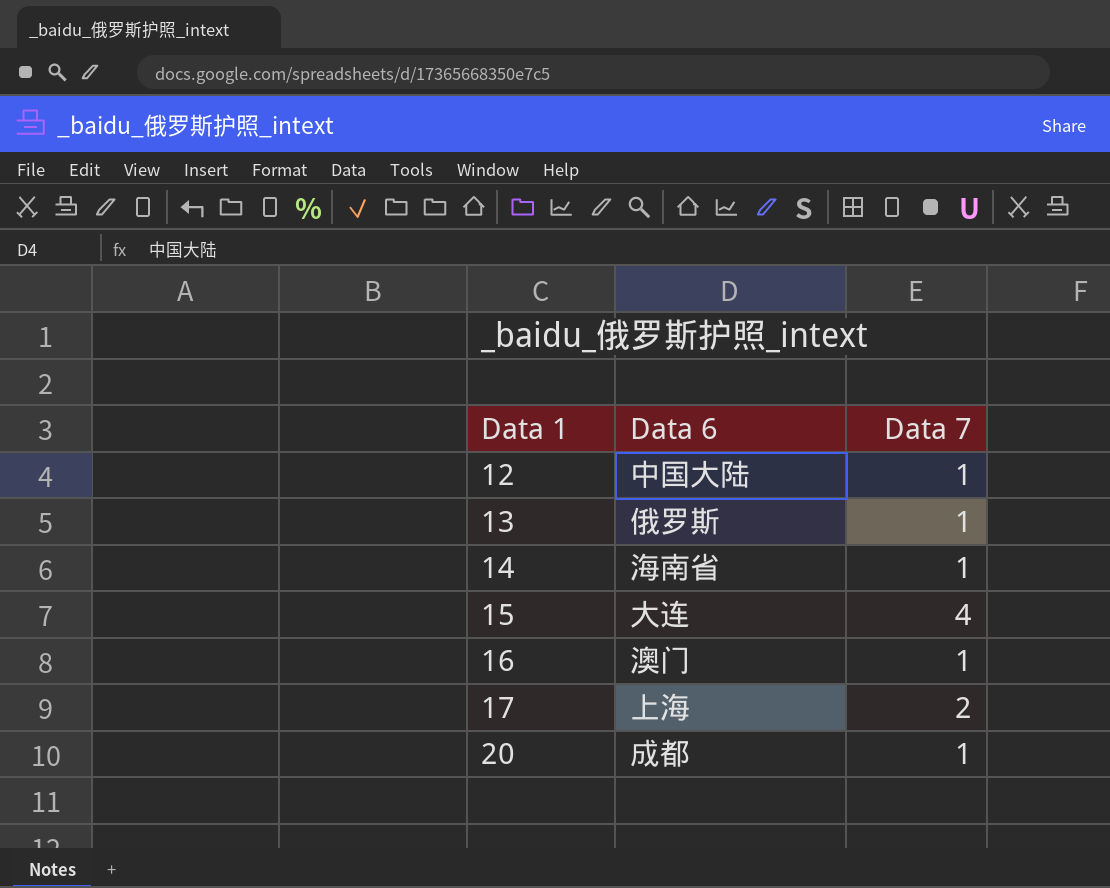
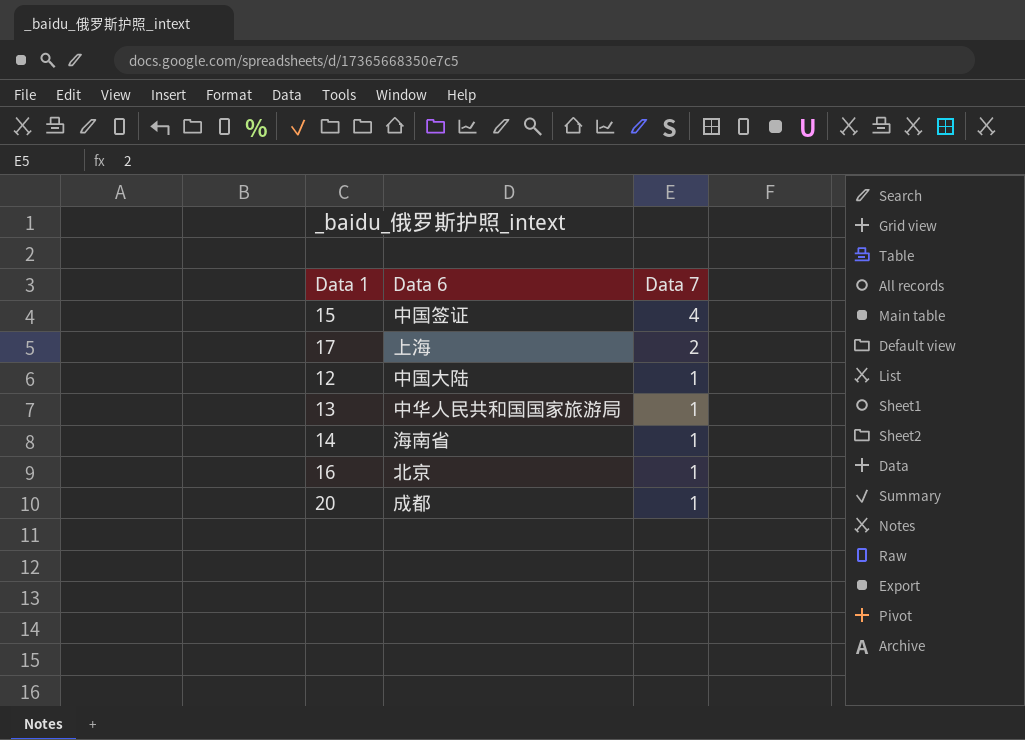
row order: Data 1 ascending -> Data 7 descending
15 | Data 6: 大连 -> 中国签证
13 | Data 6: 俄罗斯 -> 中华人民共和国国家旅游局
16 | Data 6: 澳门 -> 北京

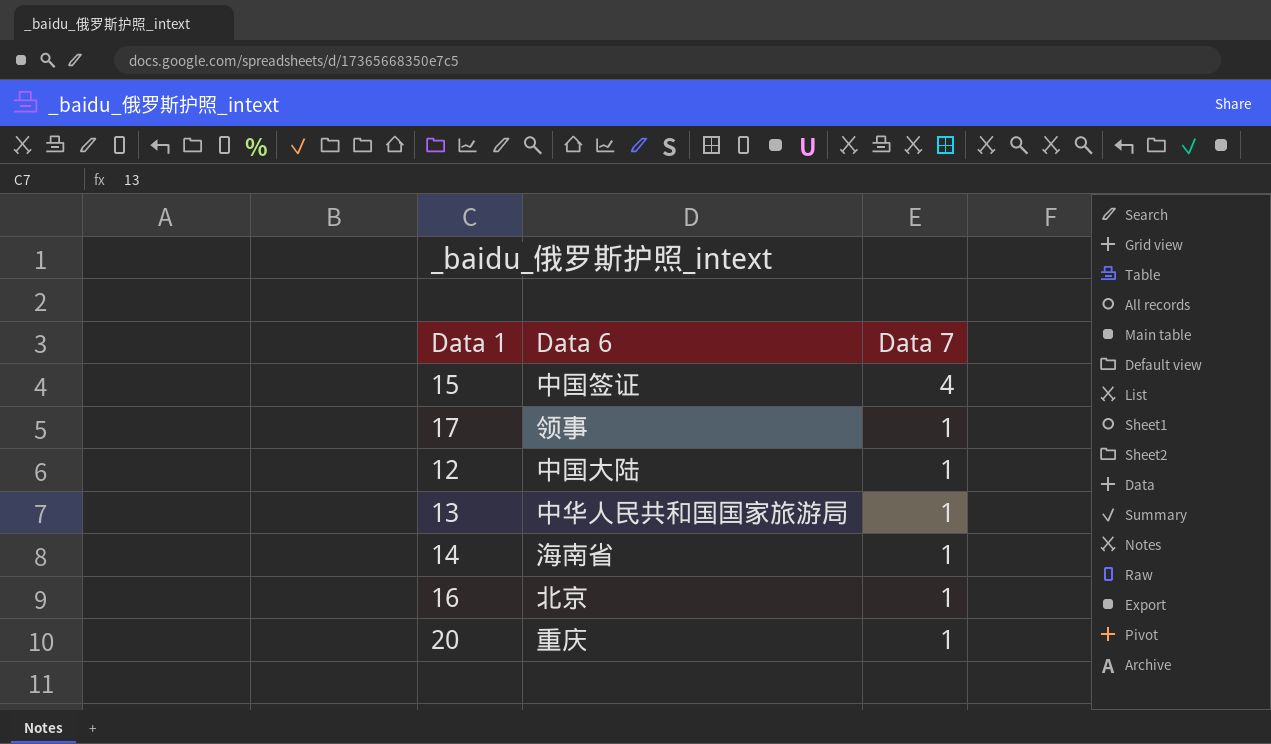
17 | Data 6: 上海 -> 领事
17 | Data 7: 2 -> 1
20 | Data 6: 成都 -> 重庆

